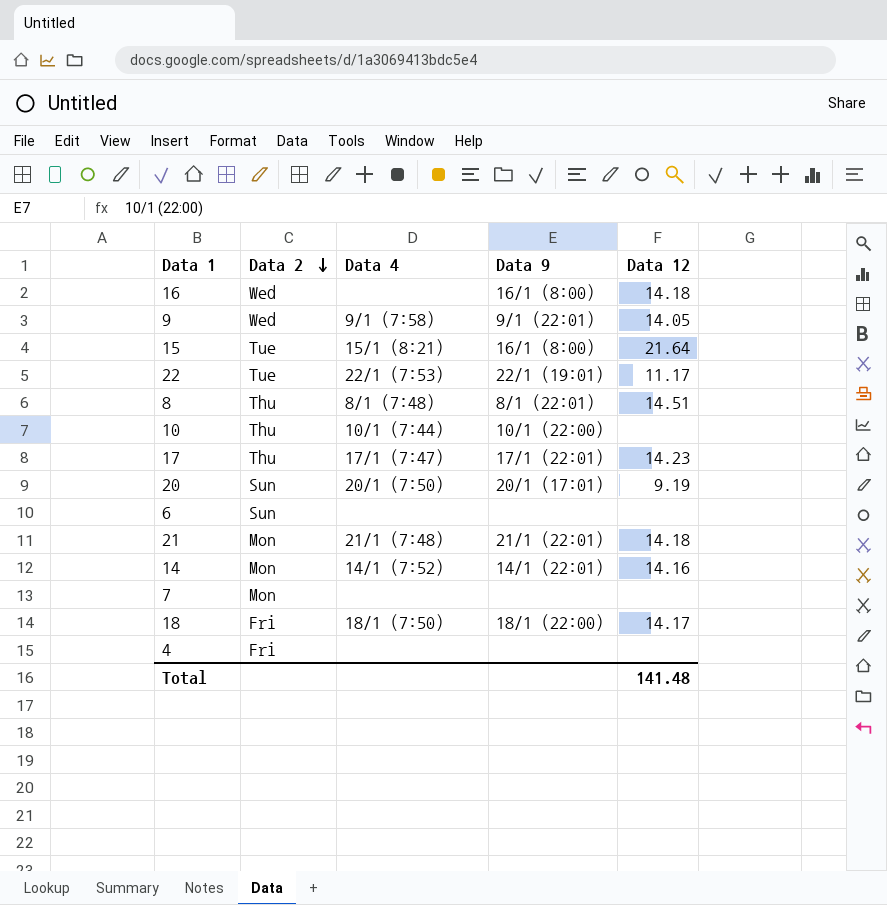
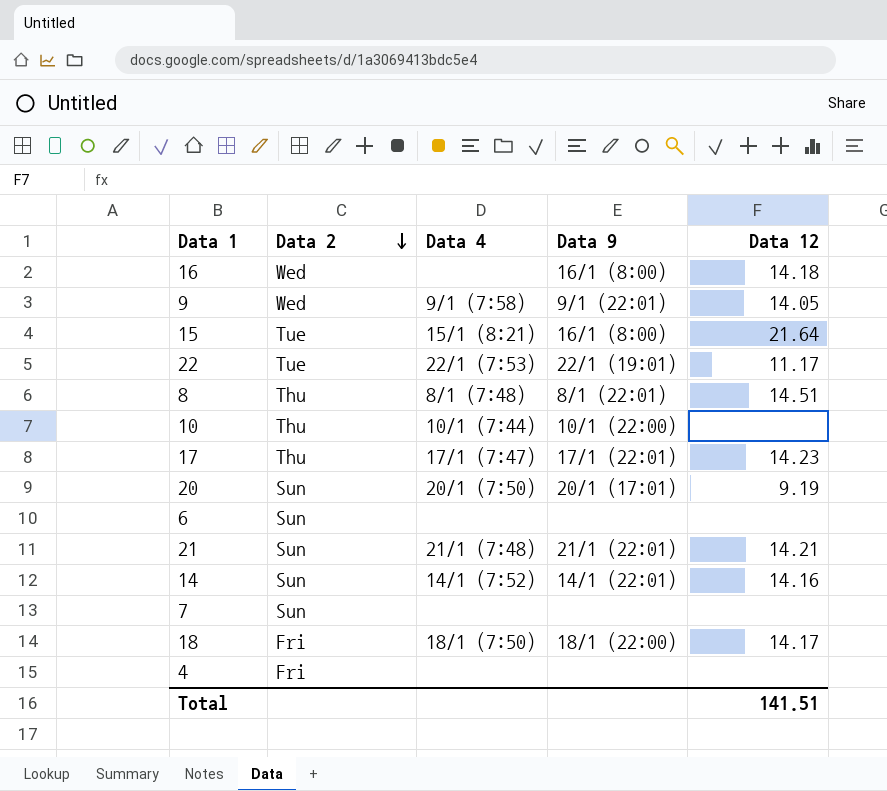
21 | Data 2: Mon -> Sun
21 | Data 12: 14.18 -> 14.21
14 | Data 2: Mon -> Sun
7 | Data 2: Mon -> Sun
Total | Data 12: 141.48 -> 141.51

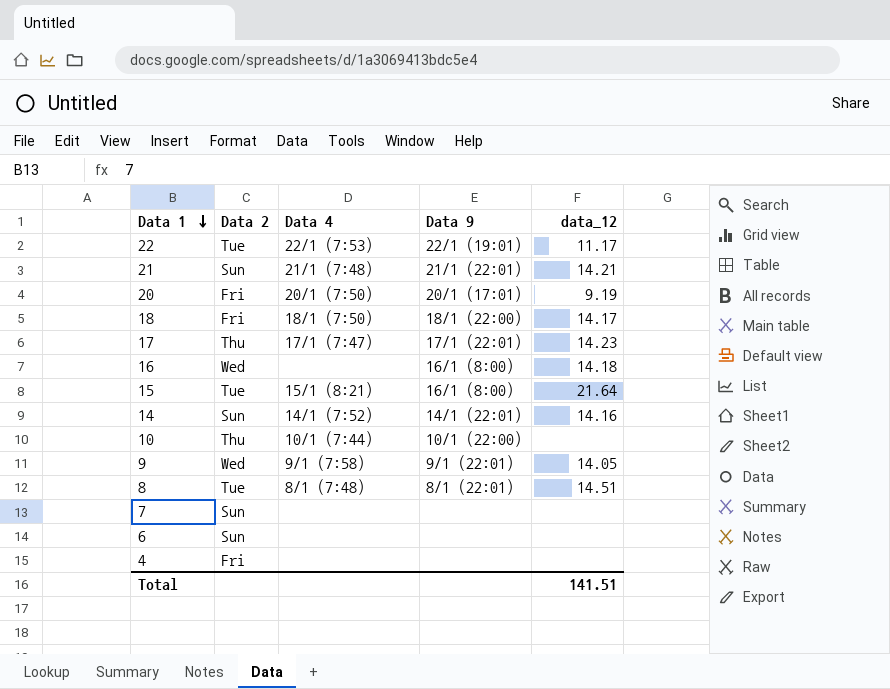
row order: Data 2 descending -> Data 1 descending
column name: Data 12 -> data_12
20 | Data 2: Sun -> Fri
8 | Data 2: Thu -> Tue

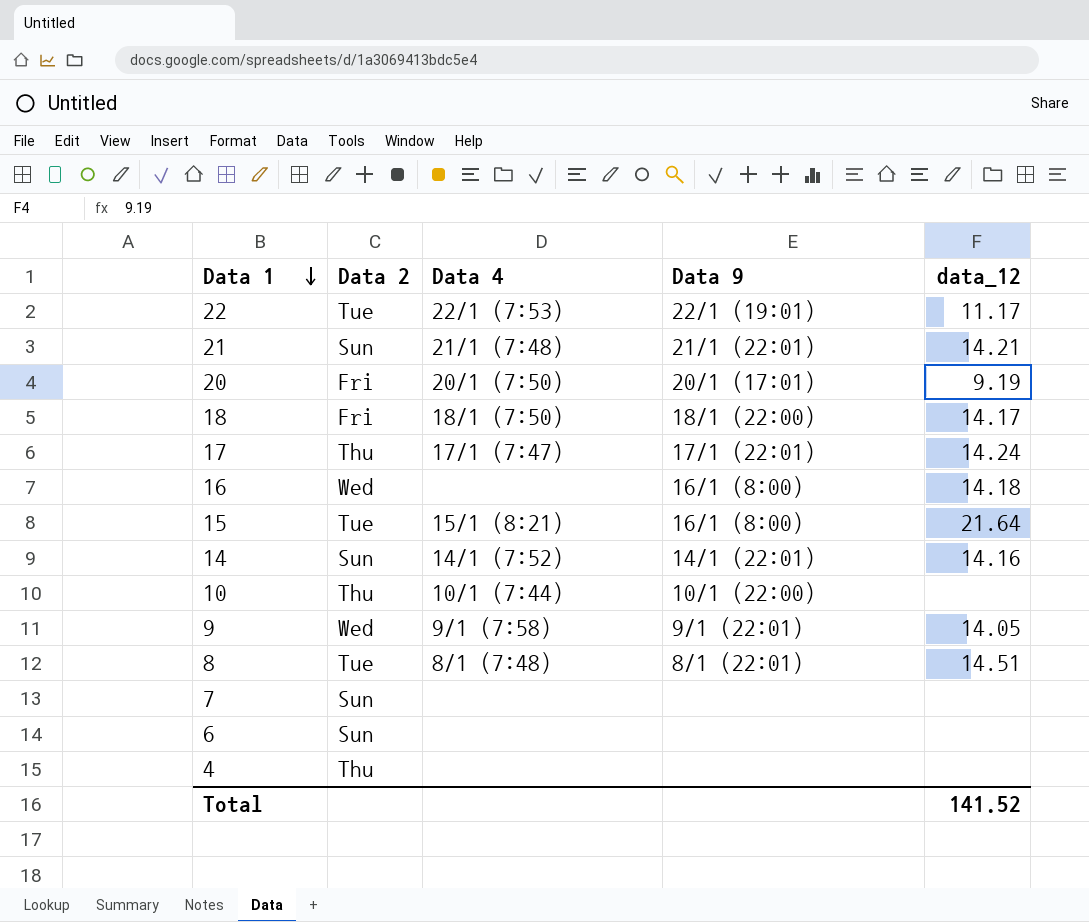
17 | data_12: 14.23 -> 14.24
4 | Data 2: Fri -> Thu
Total | data_12: 141.51 -> 141.52

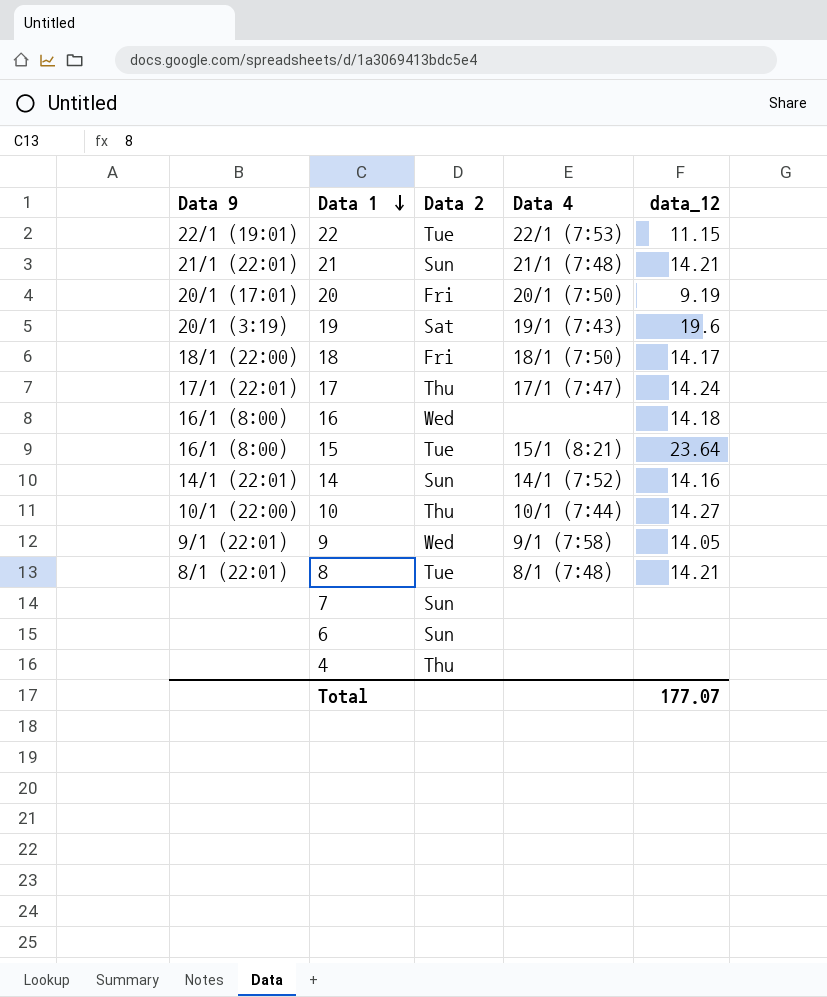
column Data 9 | position: 4 -> 1
22 | data_12: 11.17 -> 11.15
row 19: none -> 20/1 (3:19) | Sat | 19/1 (7:43) | 19.6
15 | data_12: 21.64 -> 23.64
10 | data_12: none -> 14.27
8 | data_12: 14.51 -> 14.21
Total | data_12: 141.52 -> 177.07

